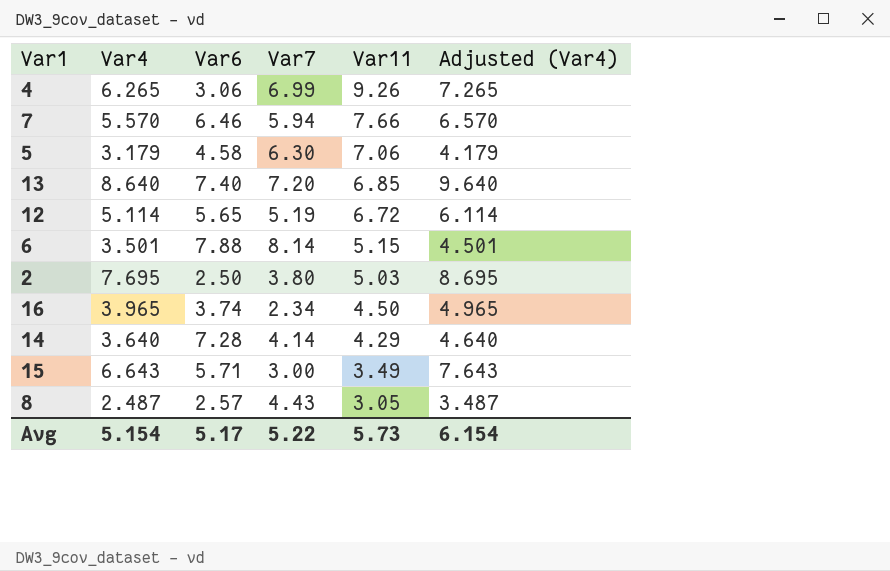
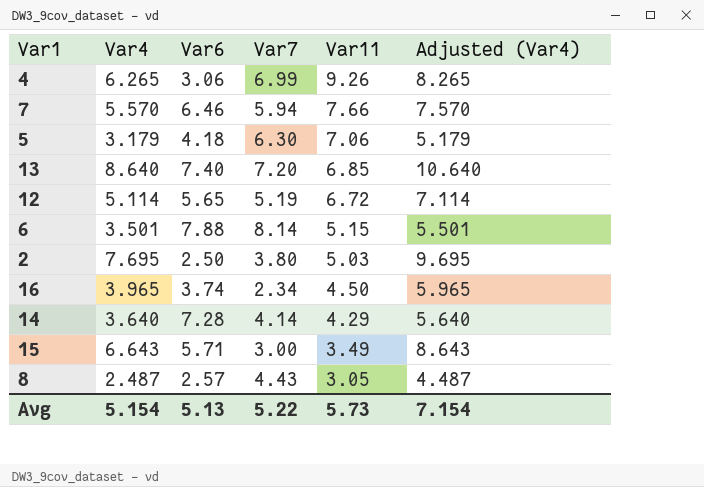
column Adjusted (Var4) | formula: [Var4] + 1 -> [Var4] + 2
5 | Var6: 4.58 -> 4.18
Avg | Var6: 5.17 -> 5.13
Avg | Adjusted (Var4): 6.154 -> 7.154

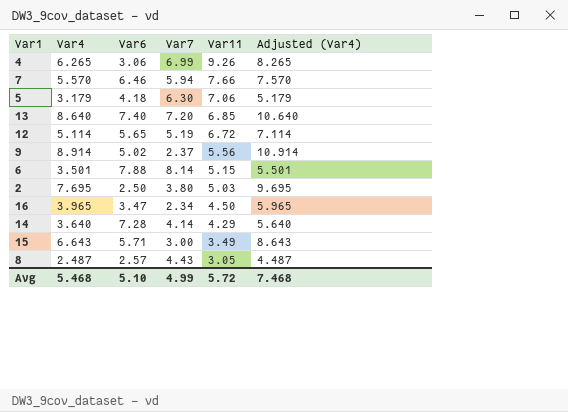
row 9: none -> 8.914 | 5.02 | 2.37 | 5.56 | 10.914
16 | Var6: 3.74 -> 3.47
Avg | Var4: 5.154 -> 5.468
Avg | Var6: 5.13 -> 5.10
Avg | Var7: 5.22 -> 4.99
Avg | Var11: 5.73 -> 5.72
Avg | Adjusted (Var4): 7.154 -> 7.468

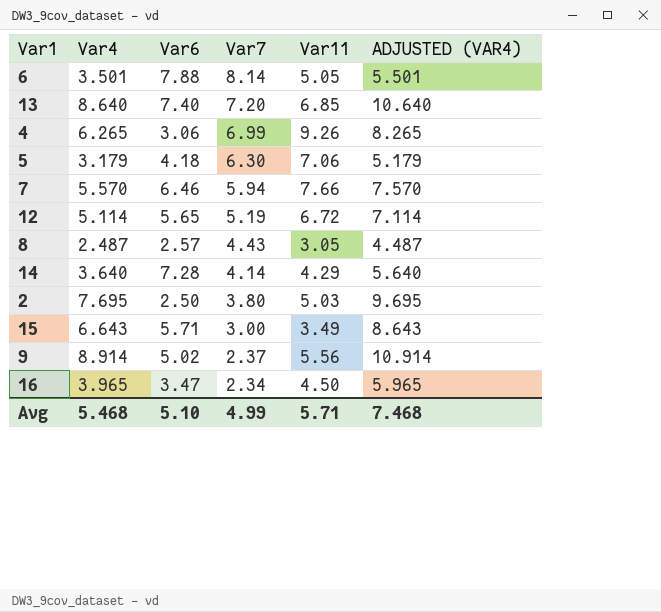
row order: Var11 descending -> Var7 descending
column name: Adjusted (Var4) -> ADJUSTED (VAR4)
6 | Var11: 5.15 -> 5.05
Avg | Var11: 5.72 -> 5.71

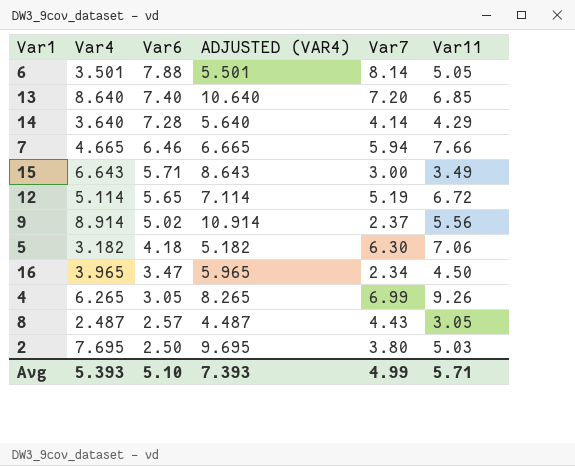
row order: Var7 descending -> Var6 descending
column ADJUSTED (VAR4) | position: 6 -> 4
7 | Var4: 5.570 -> 4.665
7 | ADJUSTED (VAR4): 7.570 -> 6.665
5 | Var4: 3.179 -> 3.182
5 | ADJUSTED (VAR4): 5.179 -> 5.182
4 | Var6: 3.06 -> 3.05
Avg | Var4: 5.468 -> 5.393
Avg | ADJUSTED (VAR4): 7.468 -> 7.393

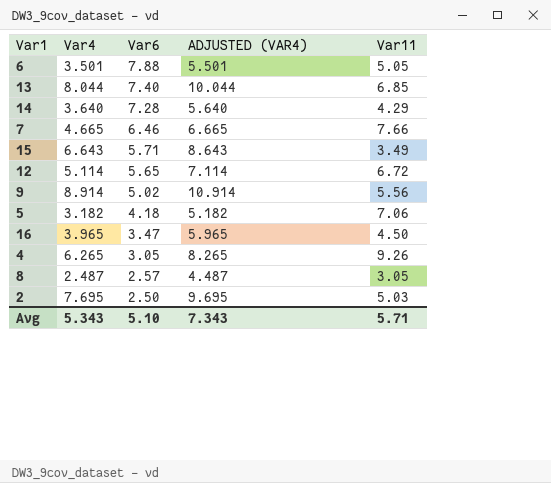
column Var7 | position: 5 -> none
13 | Var4: 8.640 -> 8.044
13 | ADJUSTED (VAR4): 10.640 -> 10.044
Avg | Var4: 5.393 -> 5.343
Avg | ADJUSTED (VAR4): 7.393 -> 7.343

